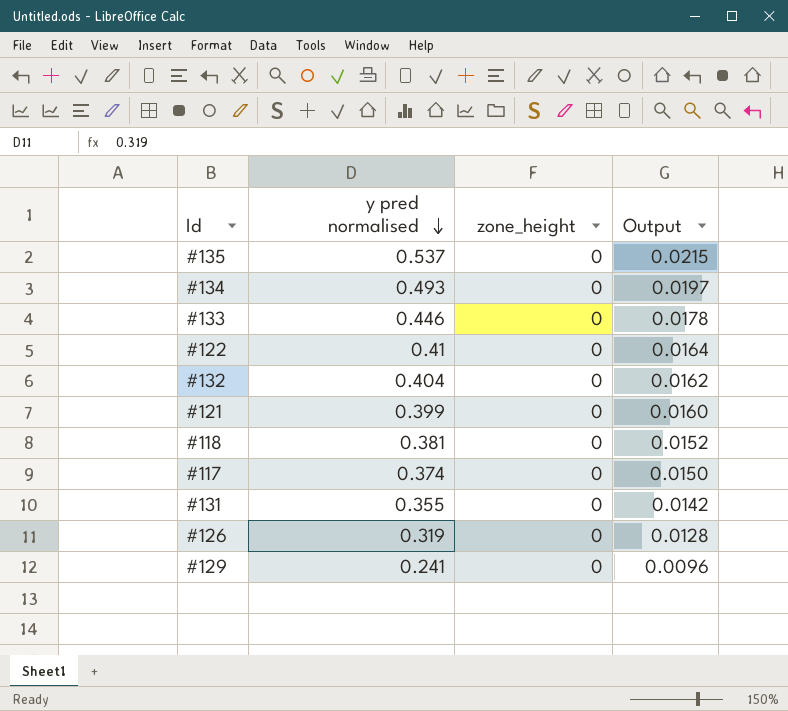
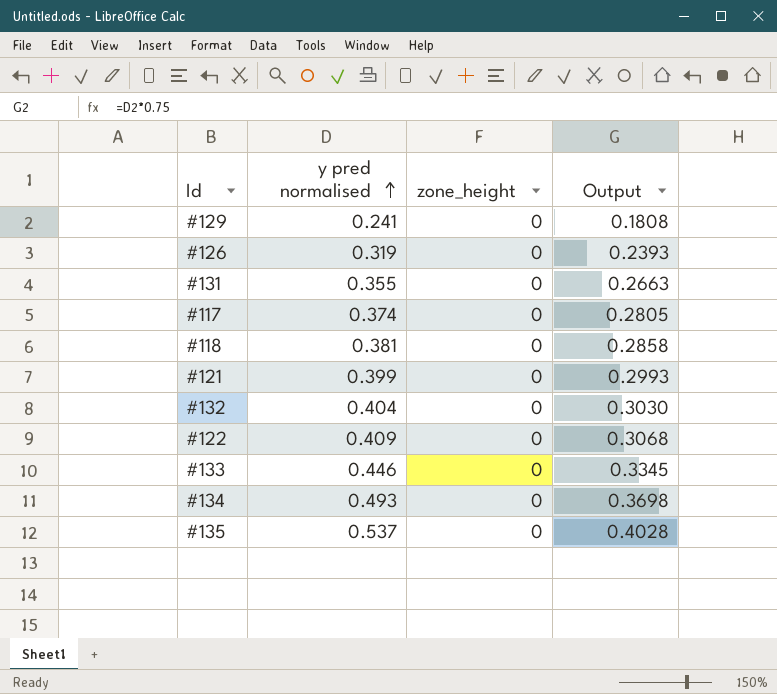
row order: y pred normalised descending -> y pred normalised ascending
column Output | formula: [y pred normalised] * 0.04 -> [y pred normalised] * 0.75
#122 | y pred normalised: 0.41 -> 0.409

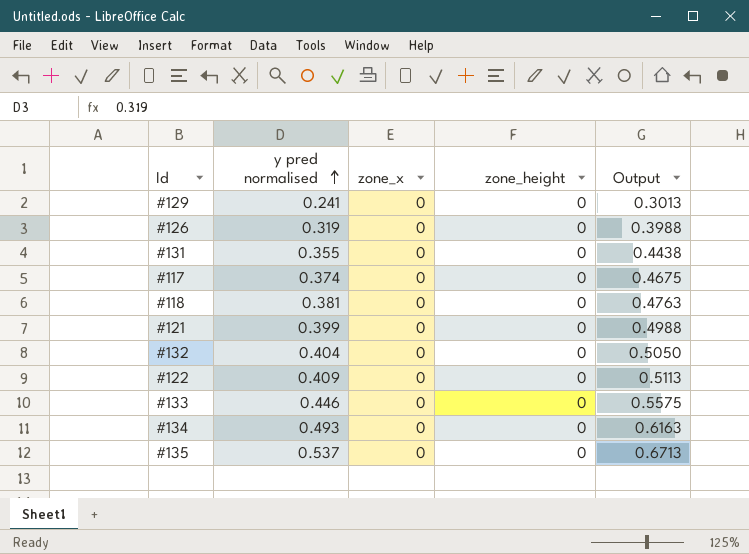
column zone_x | position: none -> 3
column Output | formula: [y pred normalised] * 0.75 -> [y pred normalised] * 1.25

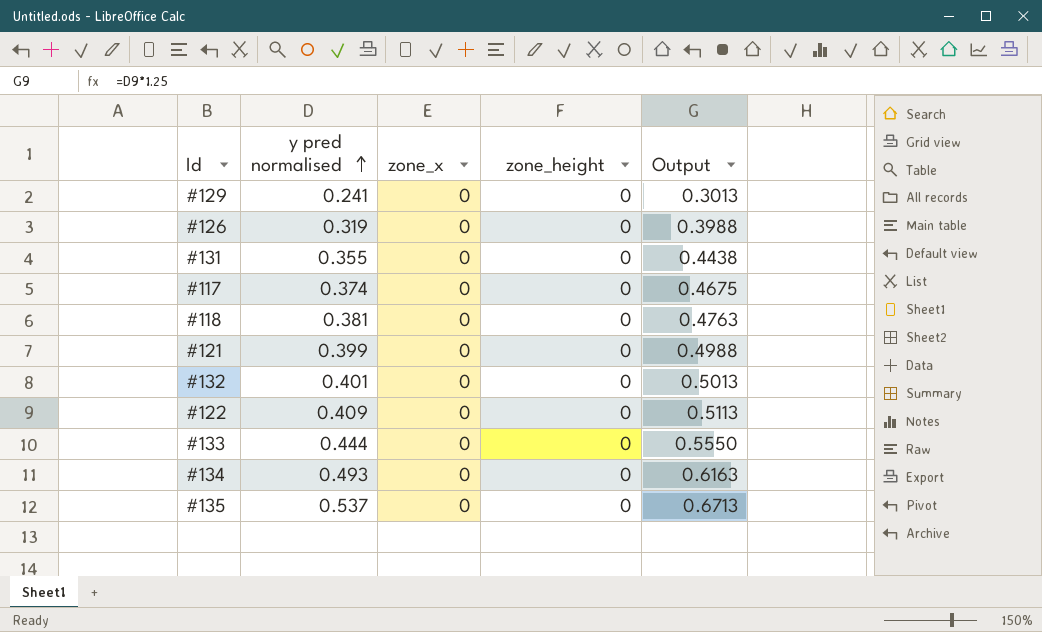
#132 | y pred normalised: 0.404 -> 0.401
#132 | Output: 0.5050 -> 0.5013
#133 | y pred normalised: 0.446 -> 0.444
#133 | Output: 0.5575 -> 0.5550

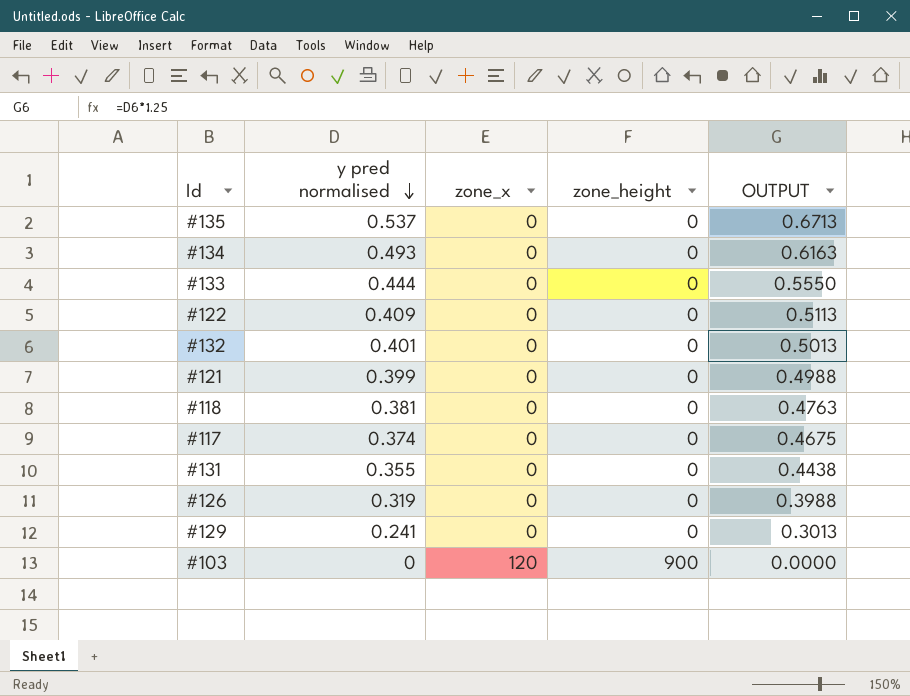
row order: y pred normalised ascending -> y pred normalised descending
column name: Output -> OUTPUT
row #103: none -> 0 | 120 | 900 | 0.0000

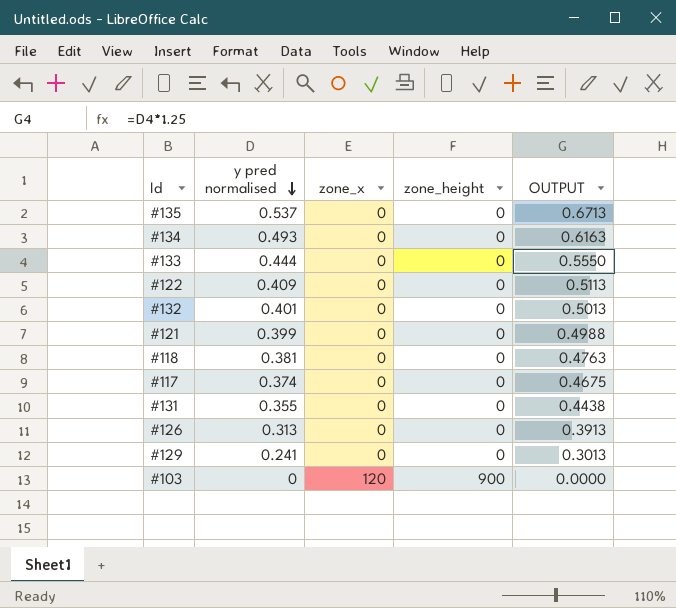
#126 | y pred normalised: 0.319 -> 0.313
#126 | OUTPUT: 0.3988 -> 0.3913

